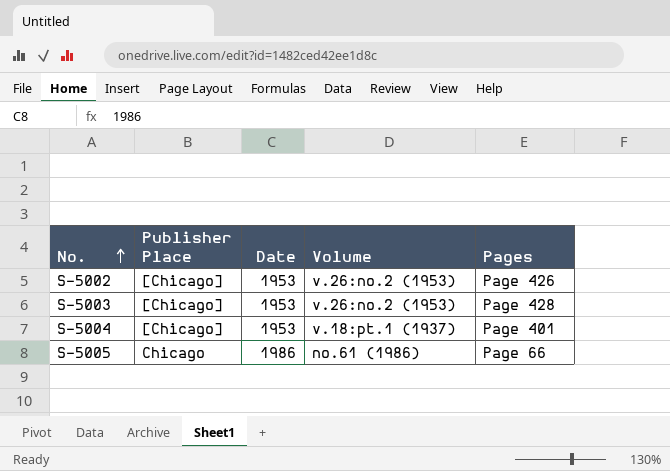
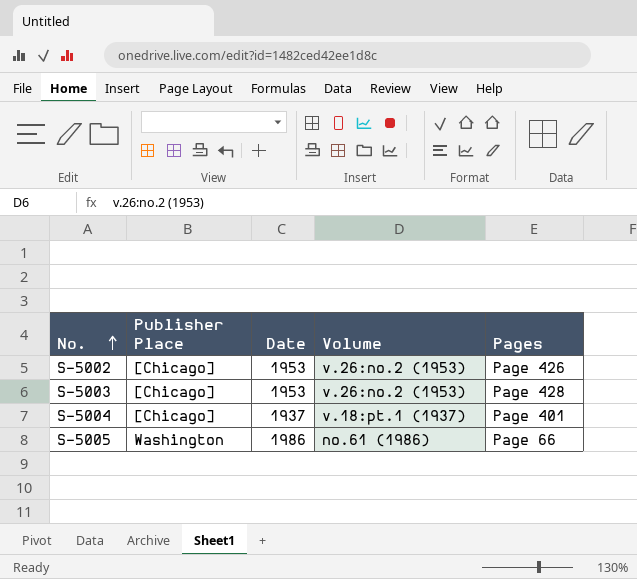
S-5004 | Date: 1953 -> 1937
S-5005 | Publisher Place: Chicago -> Washington

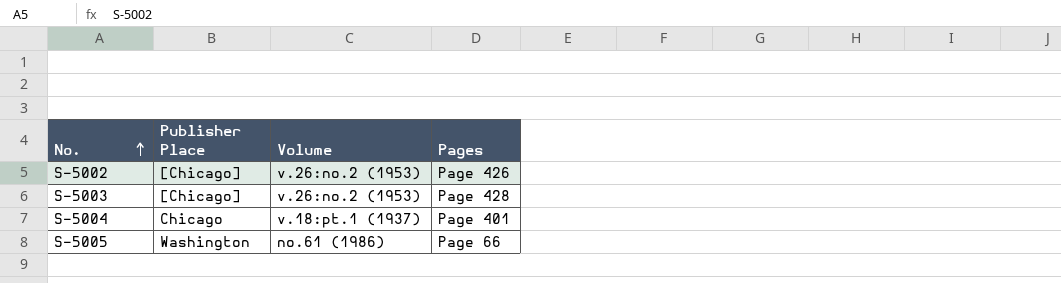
column Date | position: 3 -> none
S-5004 | Publisher Place: [Chicago] -> Chicago

